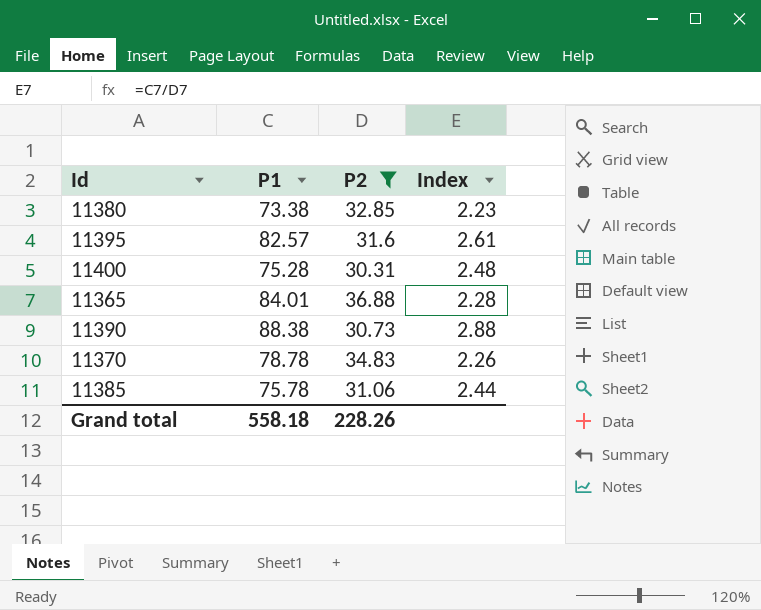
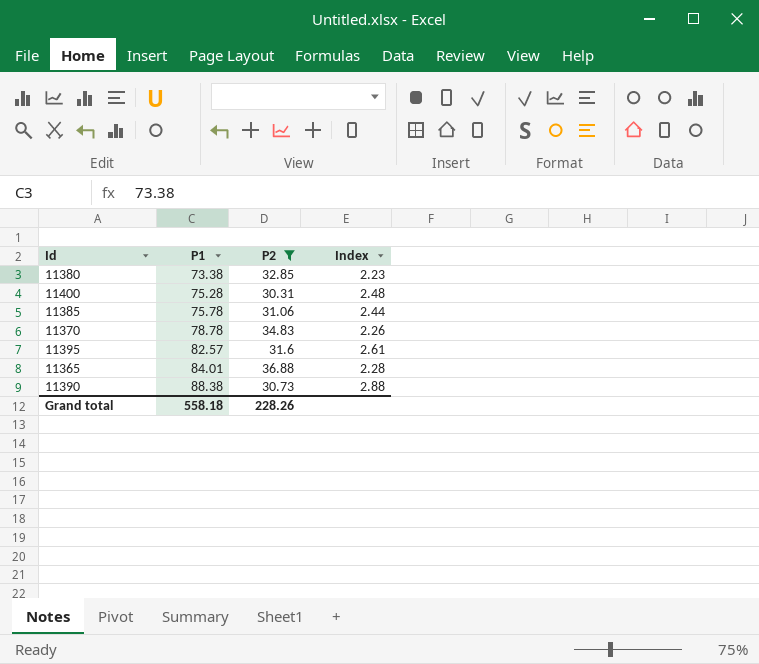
row order: none -> P1 ascending

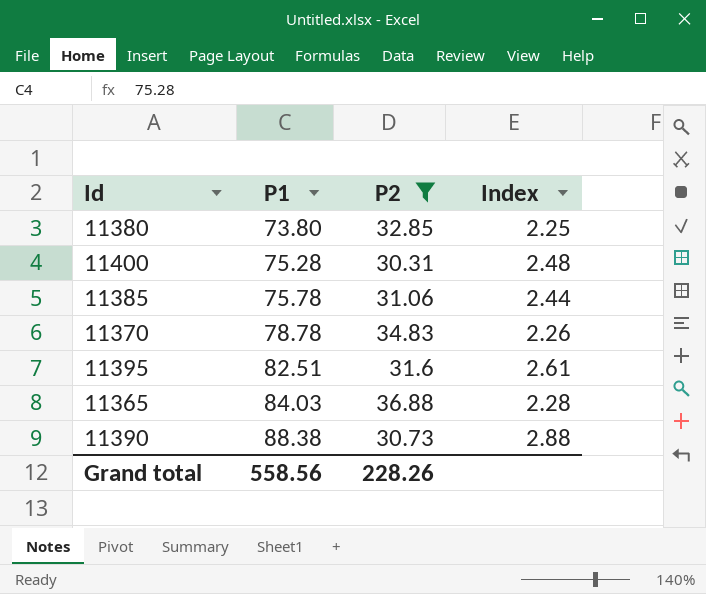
11380 | P1: 73.38 -> 73.80
11380 | Index: 2.23 -> 2.25
11395 | P1: 82.57 -> 82.51
11365 | P1: 84.01 -> 84.03
Grand total | P1: 558.18 -> 558.56

